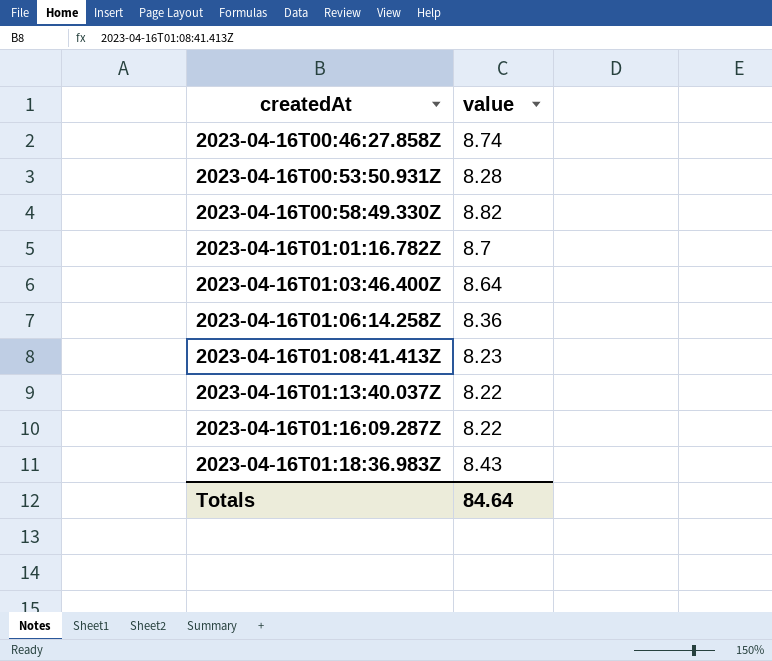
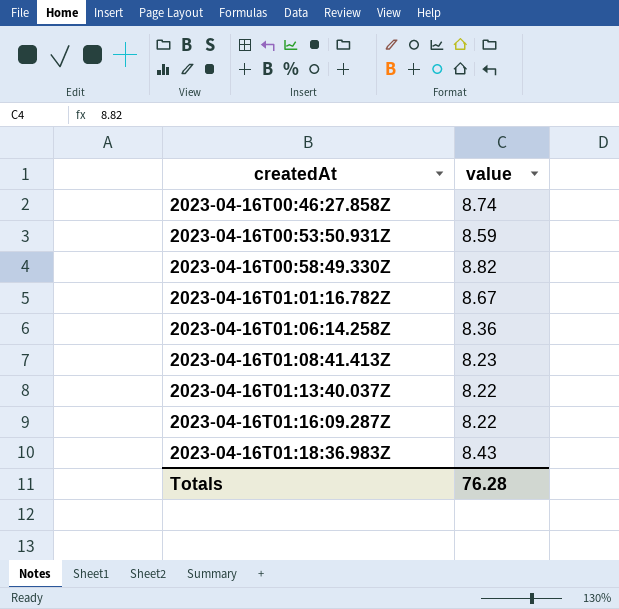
row 2023-04-16T01:03:46.400Z: 8.64 -> none
2023-04-16T00:53:50.931Z | value: 8.28 -> 8.59
2023-04-16T01:01:16.782Z | value: 8.7 -> 8.67
Totals | value: 84.64 -> 76.28

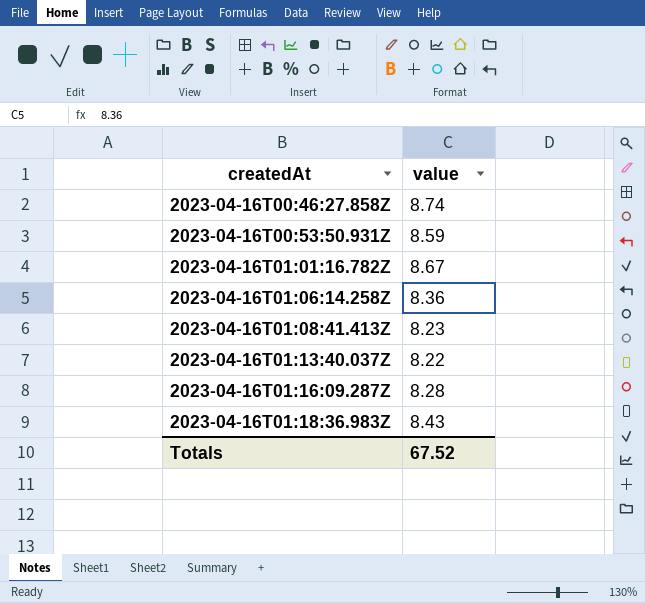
row 2023-04-16T00:58:49.330Z: 8.82 -> none
2023-04-16T01:16:09.287Z | value: 8.22 -> 8.28
Totals | value: 76.28 -> 67.52

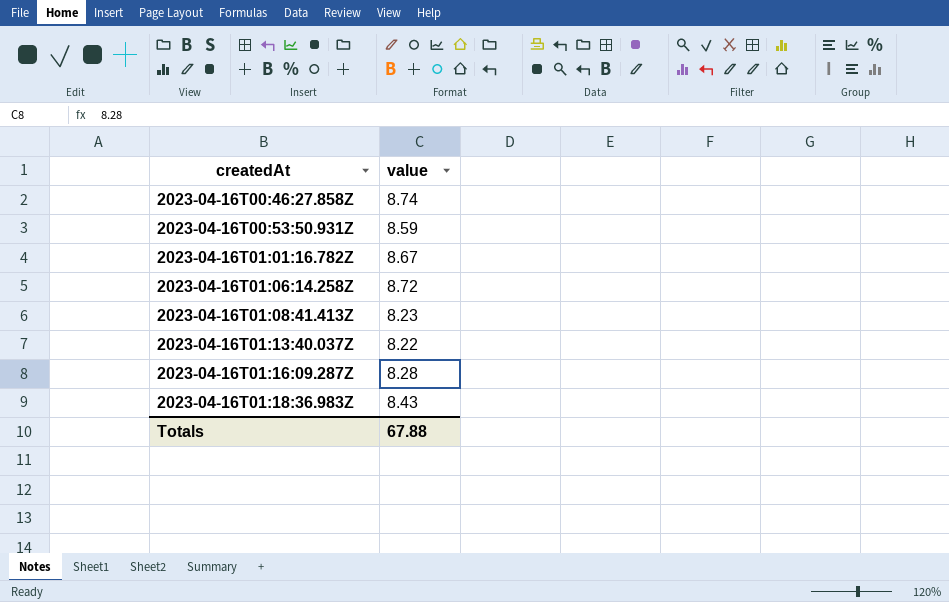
2023-04-16T01:06:14.258Z | value: 8.36 -> 8.72
Totals | value: 67.52 -> 67.88

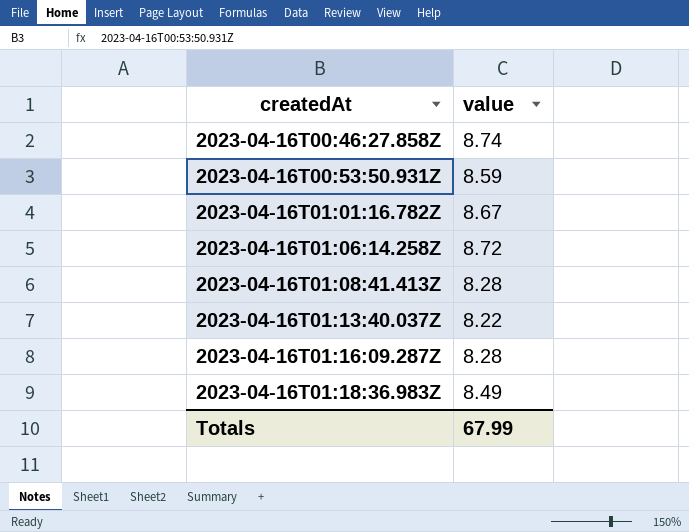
2023-04-16T01:08:41.413Z | value: 8.23 -> 8.28
2023-04-16T01:18:36.983Z | value: 8.43 -> 8.49
Totals | value: 67.88 -> 67.99

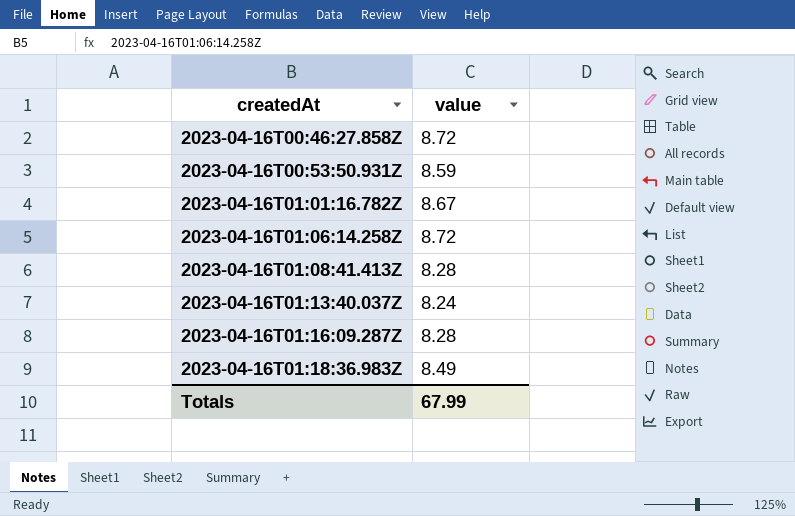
2023-04-16T00:46:27.858Z | value: 8.74 -> 8.72
2023-04-16T01:13:40.037Z | value: 8.22 -> 8.24

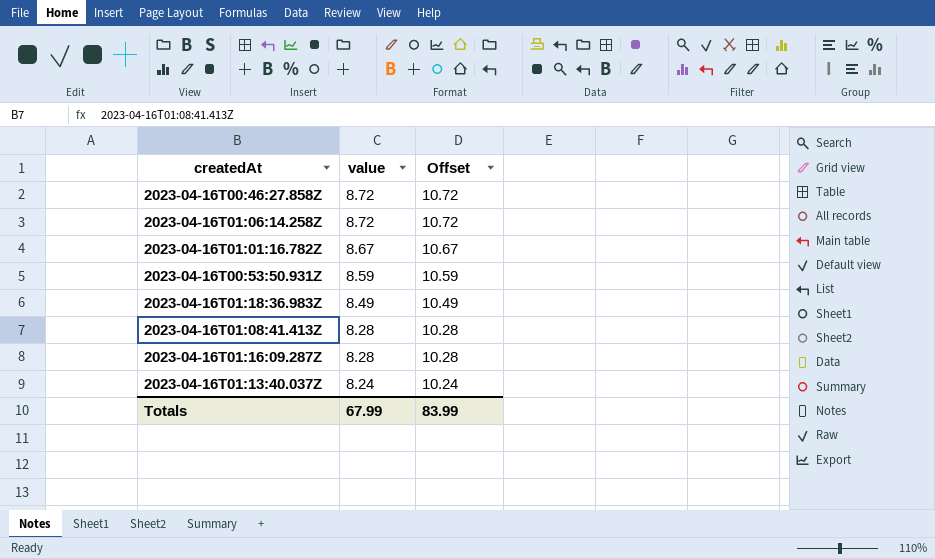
row order: createdAt ascending -> value descending
column Offset | formula: none -> [value] + 2

